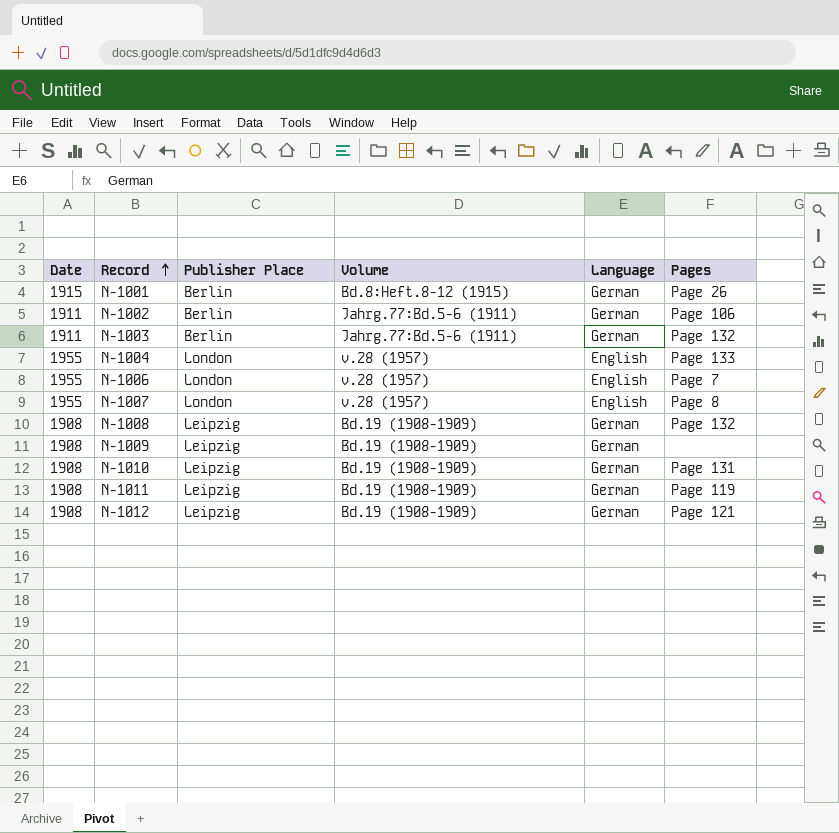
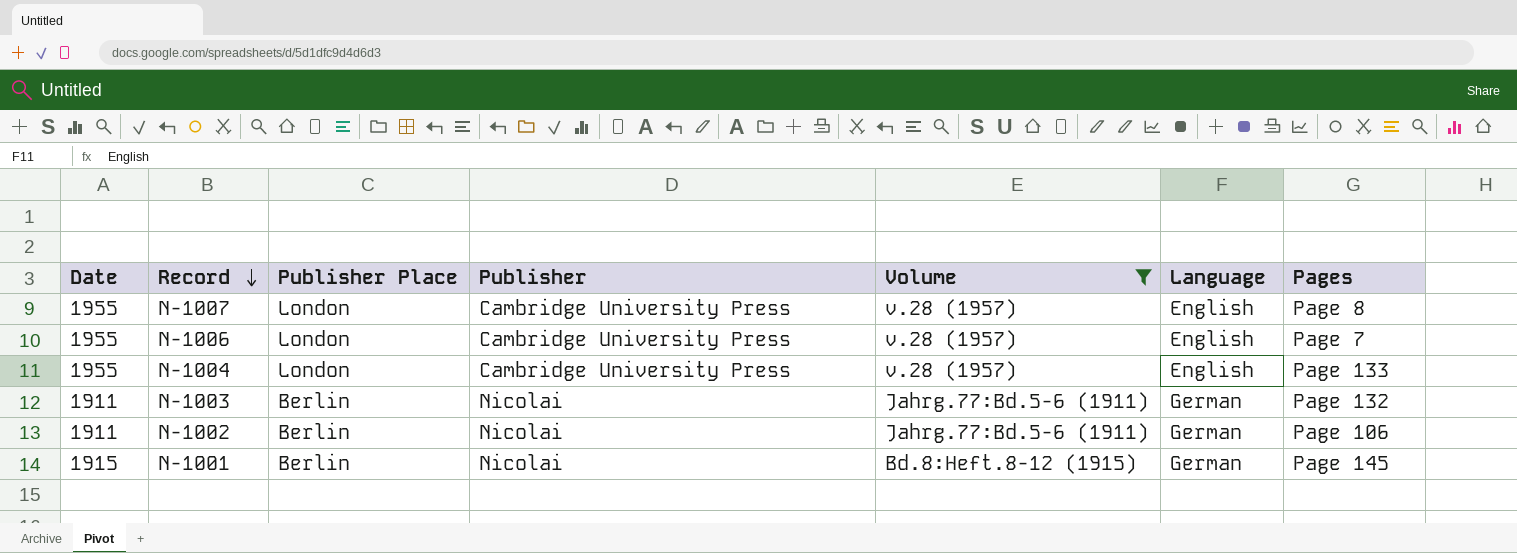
filter: none -> Volume != Bd.19 (1908-1909)
row order: Record ascending -> Record descending
column Publisher | position: none -> 4
N-1001 | Pages: Page 26 -> Page 145

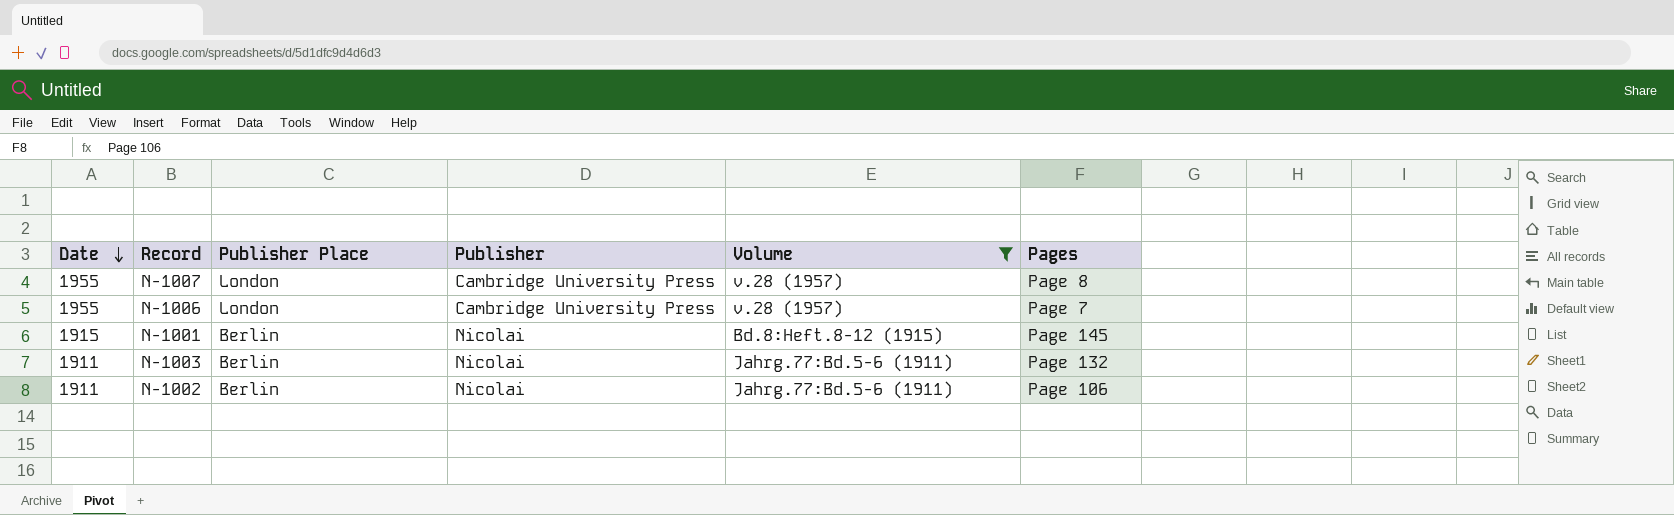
row order: Record descending -> Date descending
column Language | position: 6 -> none
row N-1004: 1955 | London | Cambridge University Press | v.28 (1957) | English | Page 133 -> none

